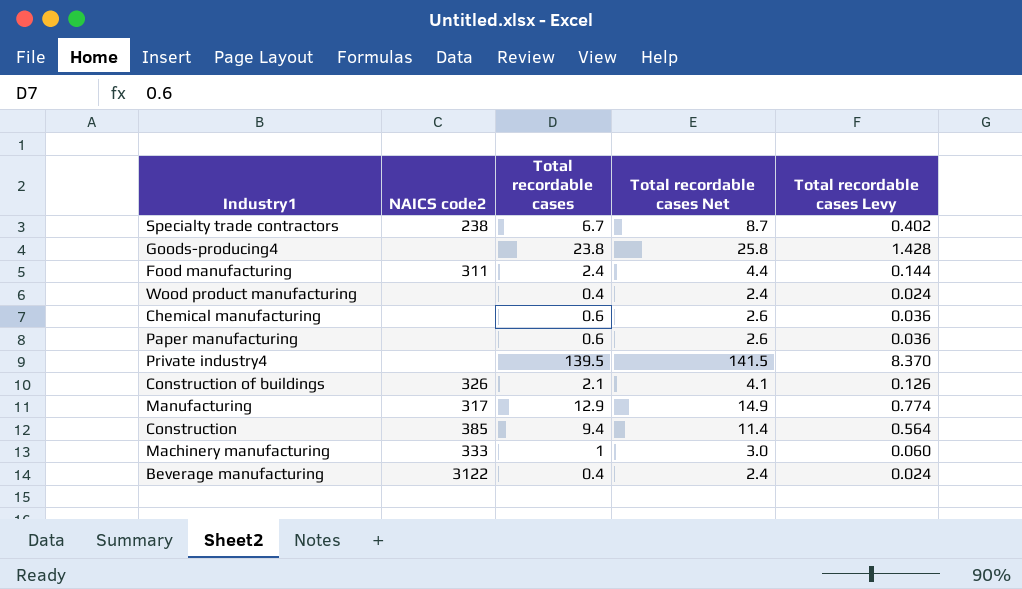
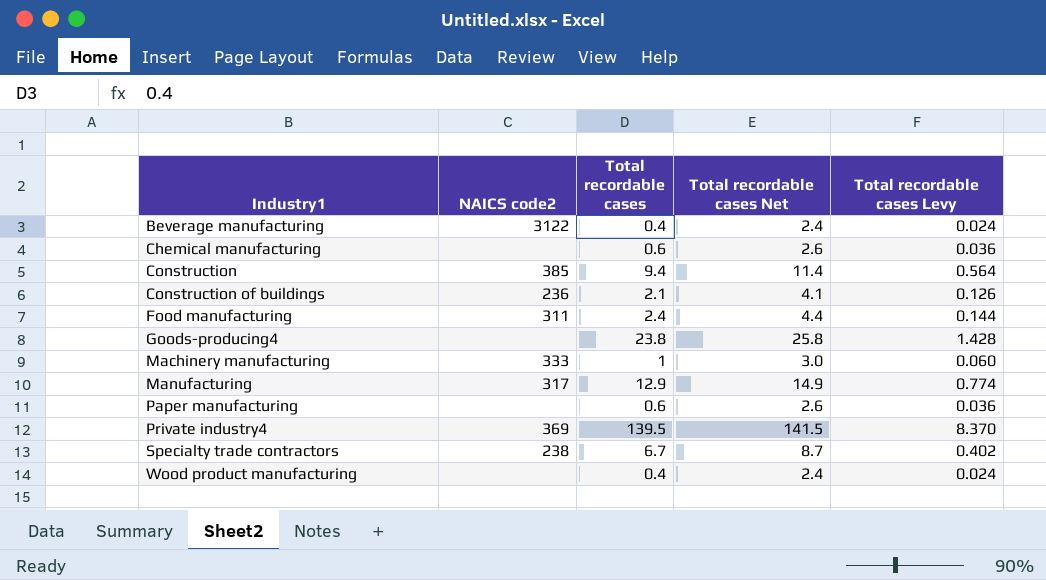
row order: none -> Industry1 ascending
Construction of buildings | NAICS code2: 326 -> 236
Private industry4 | NAICS code2: none -> 369

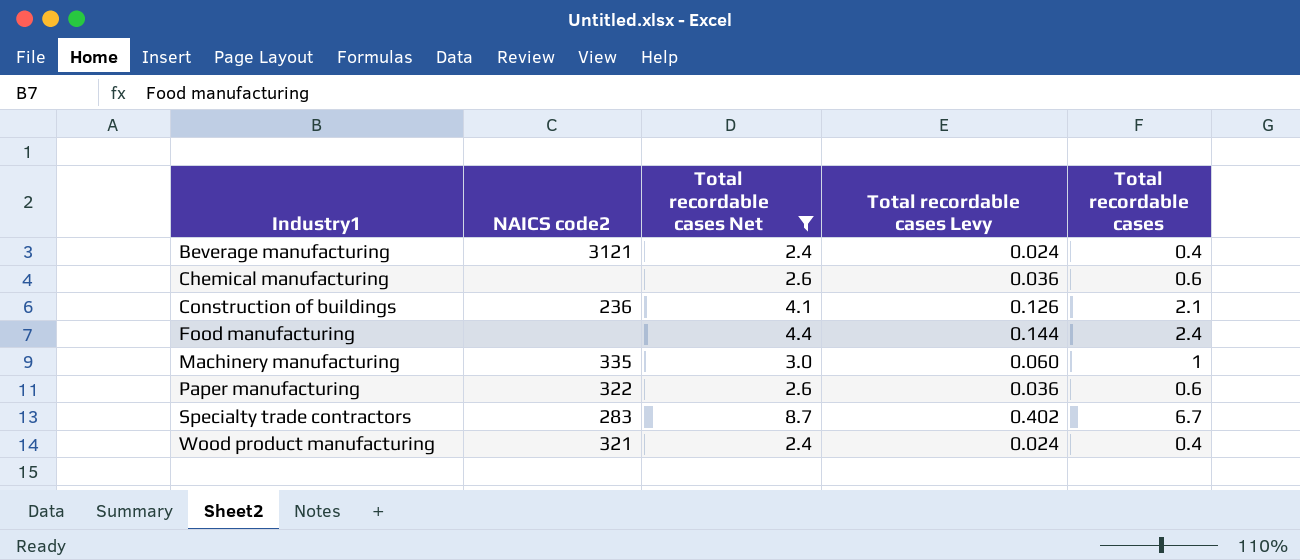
filter: none -> Total recordable cases Net <= 8.7
column Total recordable cases | position: 3 -> 5
Beverage manufacturing | NAICS code2: 3122 -> 3121
Food manufacturing | NAICS code2: 311 -> none
Machinery manufacturing | NAICS code2: 333 -> 335
Paper manufacturing | NAICS code2: none -> 322
Specialty trade contractors | NAICS code2: 238 -> 283
Wood product manufacturing | NAICS code2: none -> 321

